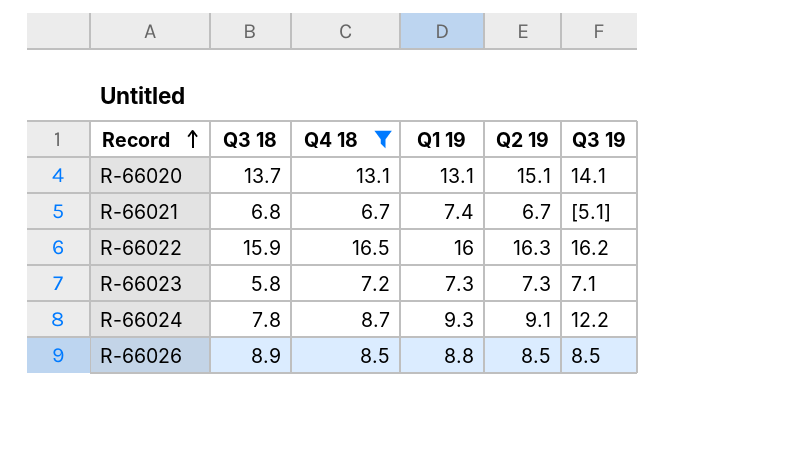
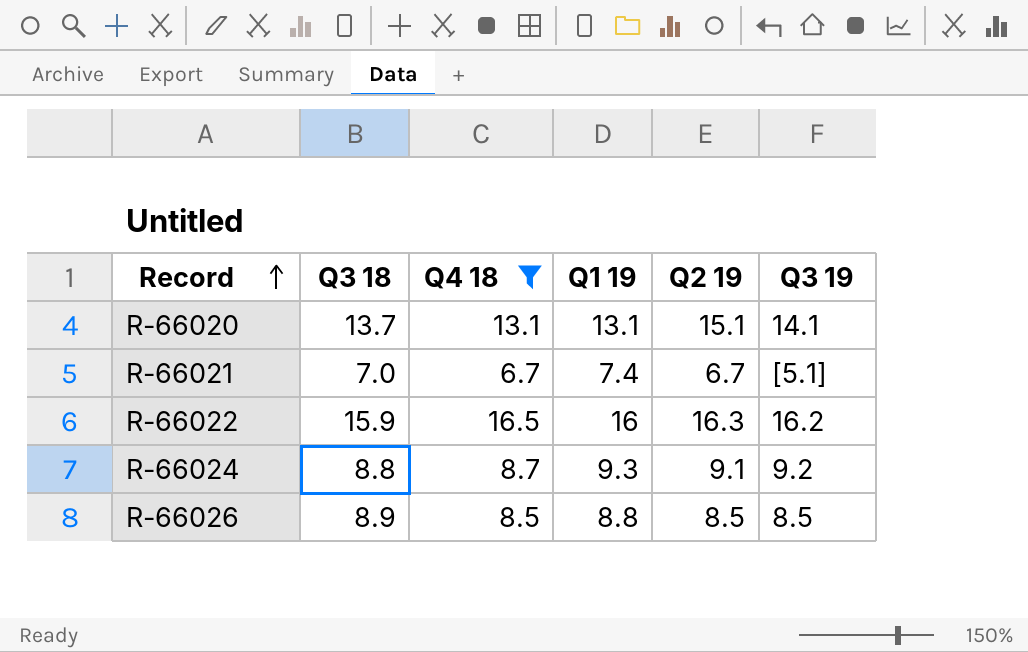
row R-66023: 5.8 | 7.2 | 7.3 | 7.3 | 7.1 -> none
R-66021 | Q3 18: 6.8 -> 7.0
R-66024 | Q3 18: 7.8 -> 8.8
R-66024 | Q3 19: 12.2 -> 9.2

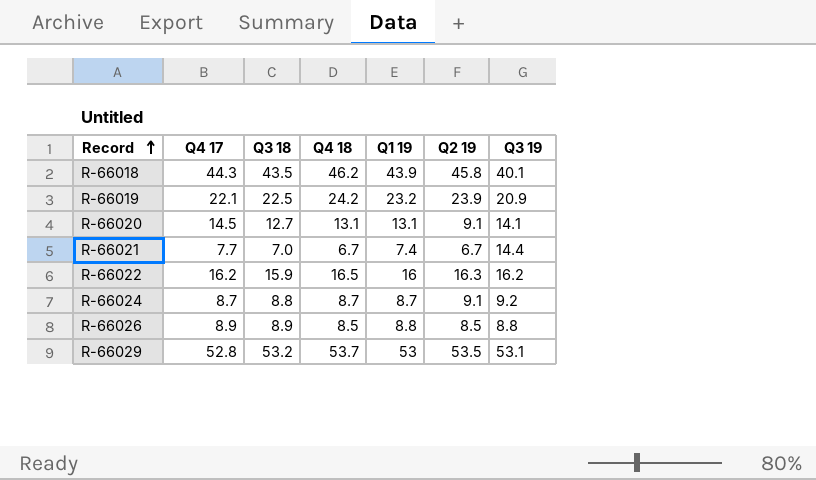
filter: Q4 18 <= 16.5 -> none
column Q4 17 | position: none -> 2
R-66020 | Q3 18: 13.7 -> 12.7
R-66020 | Q2 19: 15.1 -> 9.1
R-66021 | Q3 19: [5.1] -> 14.4
R-66024 | Q1 19: 9.3 -> 8.7
R-66026 | Q3 19: 8.5 -> 8.8

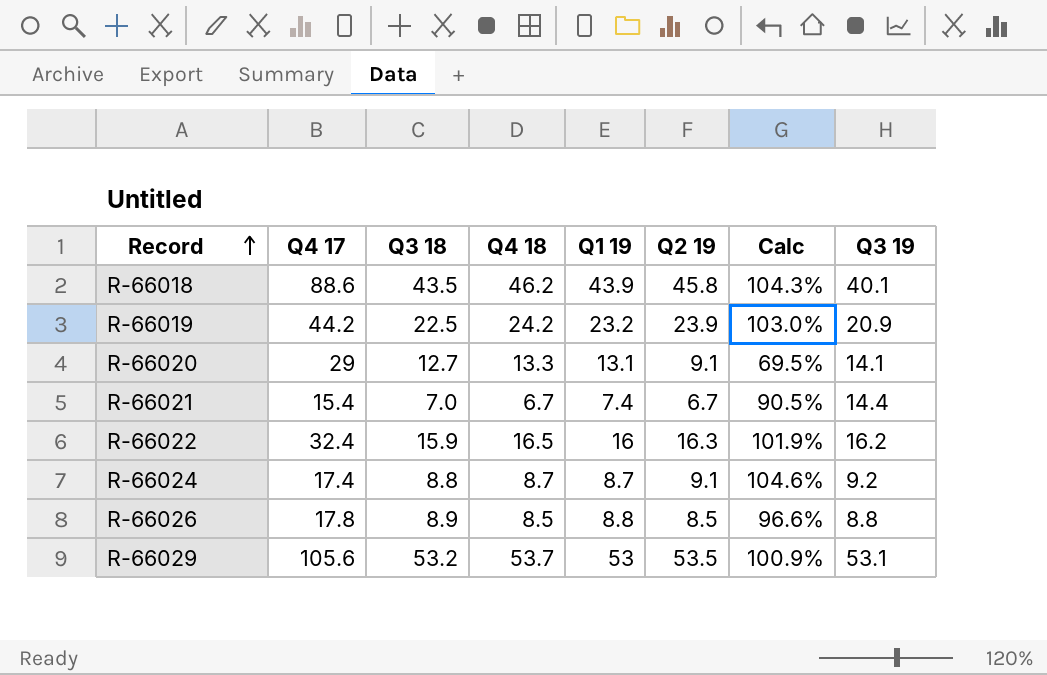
column Calc | formula: none -> [Q2 19] / [Q1 19]
R-66018 | Q4 17: 44.3 -> 88.6
R-66019 | Q4 17: 22.1 -> 44.2
R-66020 | Q4 17: 14.5 -> 29
R-66020 | Q4 18: 13.1 -> 13.3
R-66021 | Q4 17: 7.7 -> 15.4
R-66022 | Q4 17: 16.2 -> 32.4
R-66024 | Q4 17: 8.7 -> 17.4
R-66026 | Q4 17: 8.9 -> 17.8
R-66029 | Q4 17: 52.8 -> 105.6

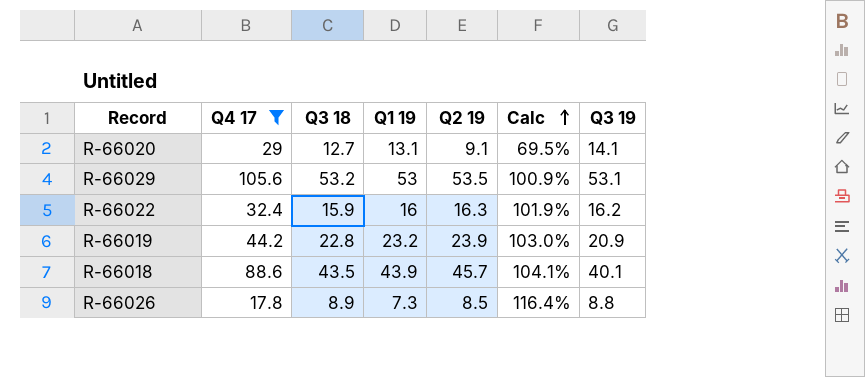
filter: none -> Q4 17 >= 17.8
row order: Record ascending -> Calc ascending
column Q4 18 | position: 4 -> none
R-66019 | Q3 18: 22.5 -> 22.8
R-66018 | Q2 19: 45.8 -> 45.7
R-66018 | Calc: 104.3% -> 104.1%
R-66026 | Q1 19: 8.8 -> 7.3
R-66026 | Calc: 96.6% -> 116.4%

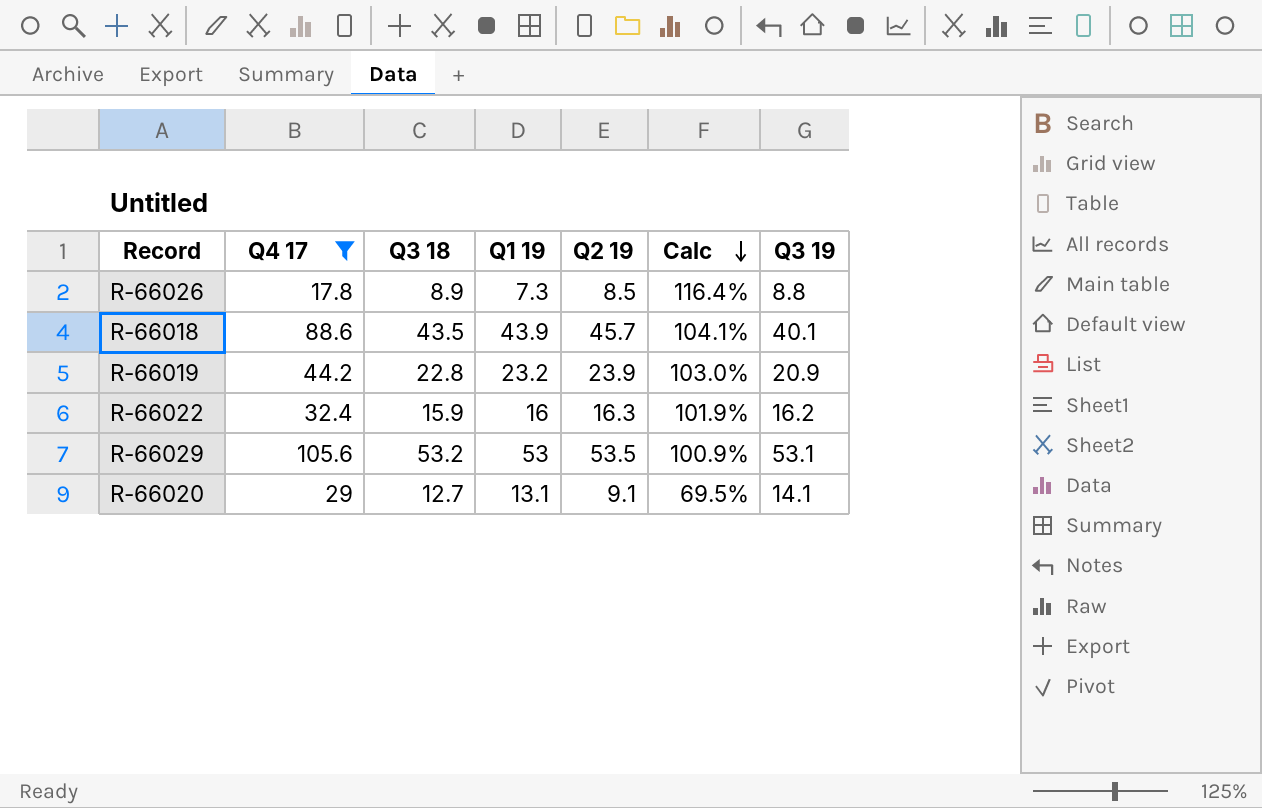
row order: Calc ascending -> Calc descending

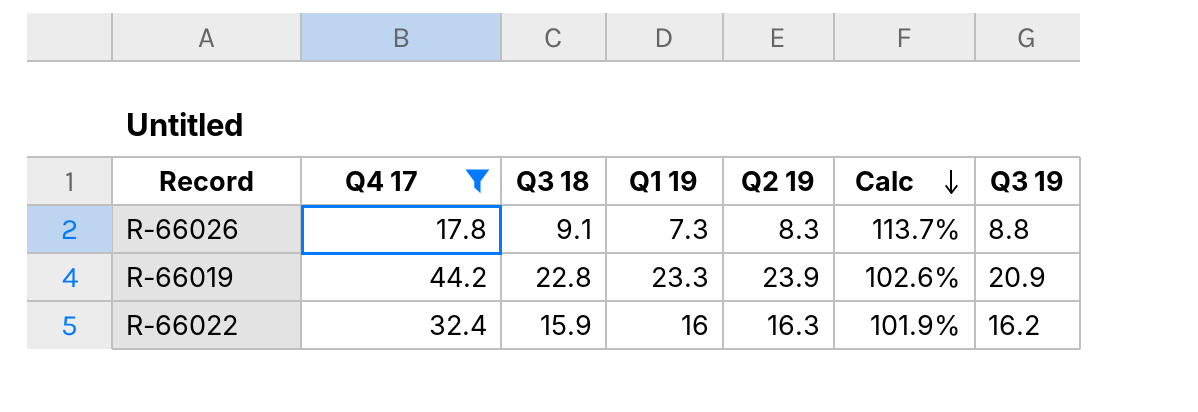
row R-66018: 88.6 | 43.5 | 43.9 | 45.7 | 104.1% | 40.1 -> none
row R-66029: 105.6 | 53.2 | 53 | 53.5 | 100.9% | 53.1 -> none
row R-66020: 29 | 12.7 | 13.1 | 9.1 | 69.5% | 14.1 -> none
R-66026 | Q3 18: 8.9 -> 9.1
R-66026 | Q2 19: 8.5 -> 8.3
R-66026 | Calc: 116.4% -> 113.7%
R-66019 | Q1 19: 23.2 -> 23.3
R-66019 | Calc: 103.0% -> 102.6%

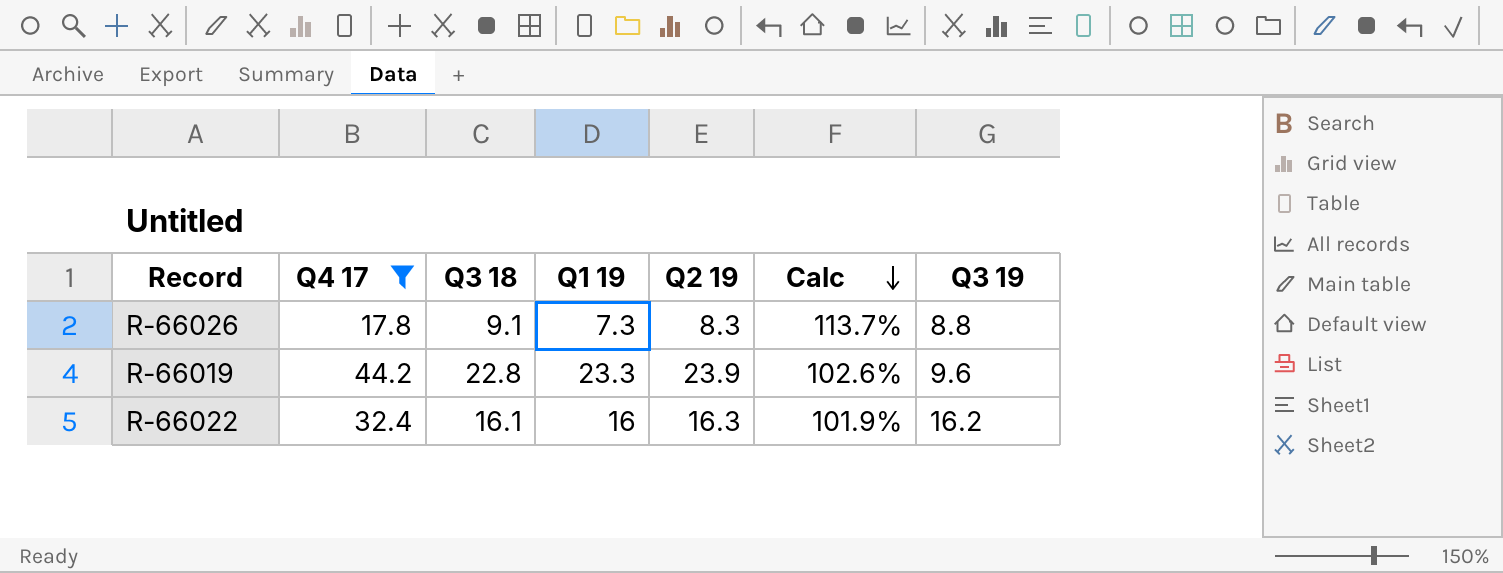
R-66019 | Q3 19: 20.9 -> 9.6
R-66022 | Q3 18: 15.9 -> 16.1

